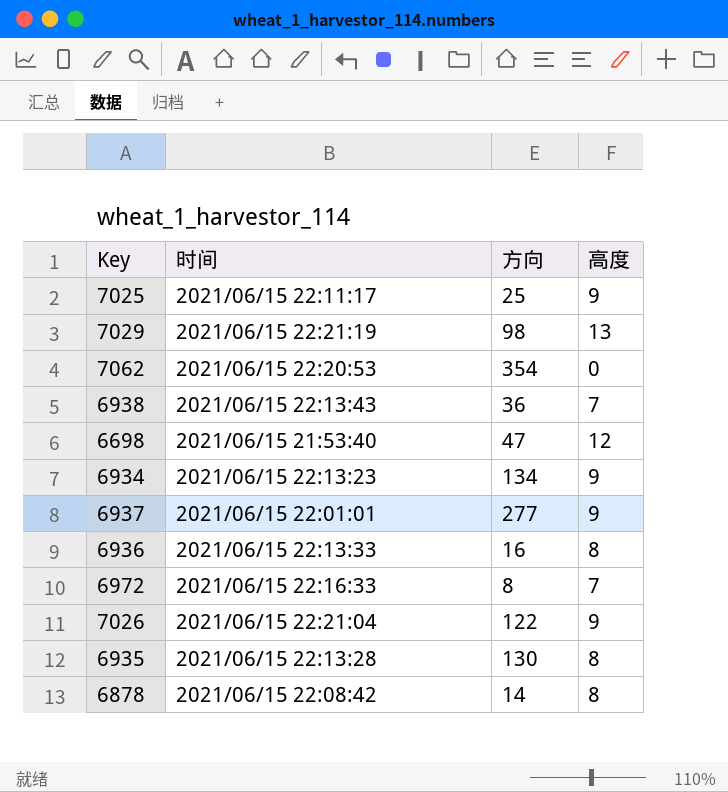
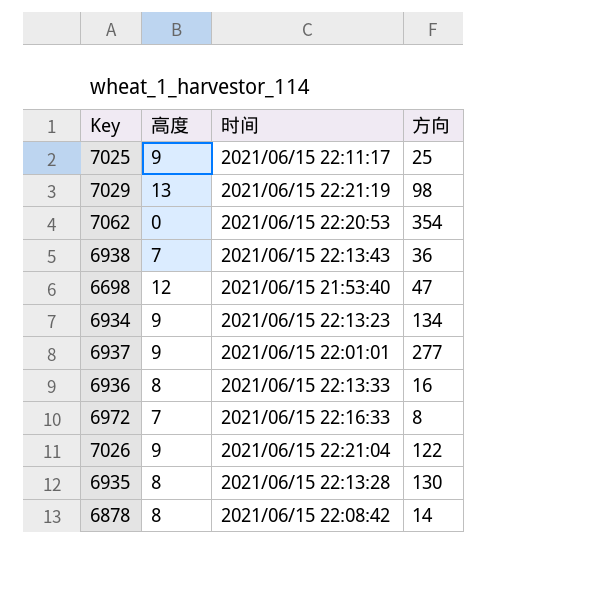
column 高度 | position: 4 -> 2

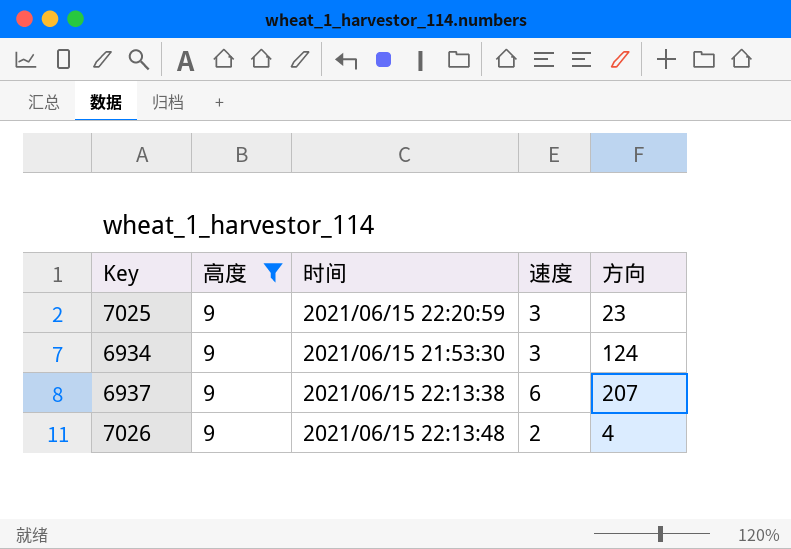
filter: none -> 高度 = 9
column 速度 | position: none -> 4
7025 | 时间: 2021/06/15 22:11:17 -> 2021/06/15 22:20:59
7025 | 方向: 25 -> 23
6934 | 时间: 2021/06/15 22:13:23 -> 2021/06/15 21:53:30
6934 | 方向: 134 -> 124
6937 | 时间: 2021/06/15 22:01:01 -> 2021/06/15 22:13:38
6937 | 方向: 277 -> 207
7026 | 时间: 2021/06/15 22:21:04 -> 2021/06/15 22:13:48
7026 | 方向: 122 -> 4

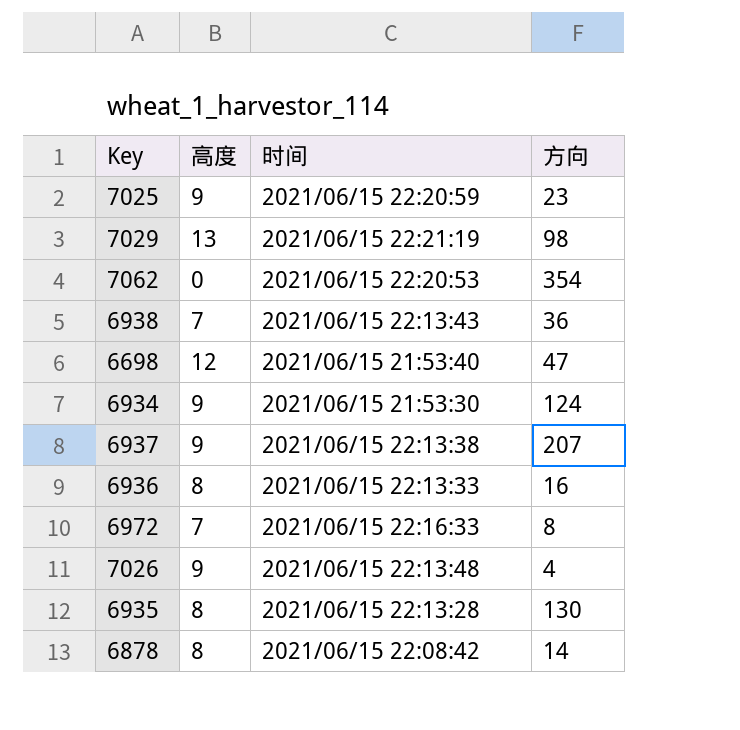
filter: 高度 = 9 -> none
column 速度 | position: 4 -> none

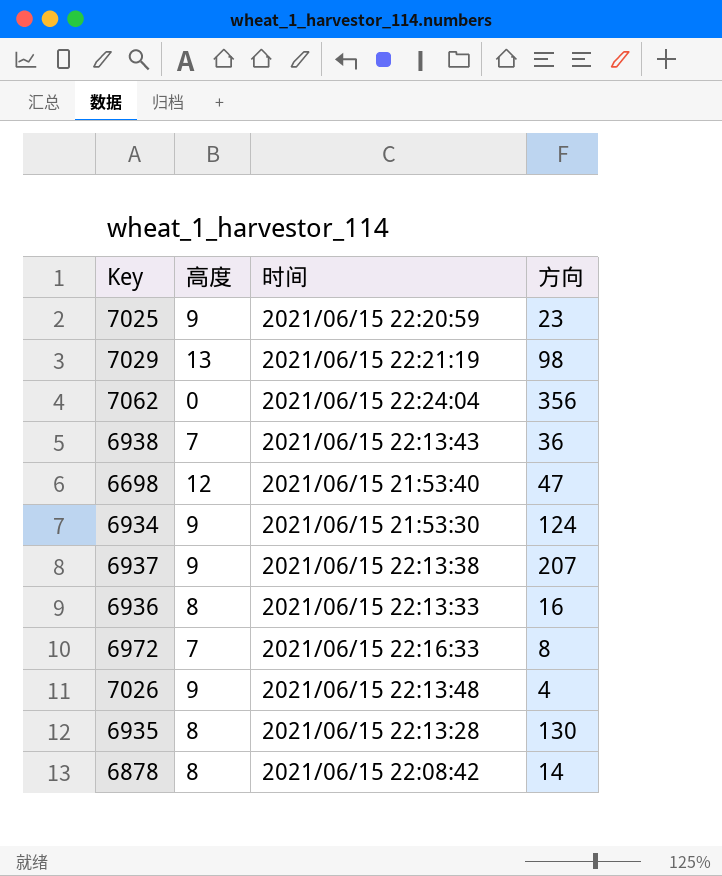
7062 | 时间: 2021/06/15 22:20:53 -> 2021/06/15 22:24:04
7062 | 方向: 354 -> 356

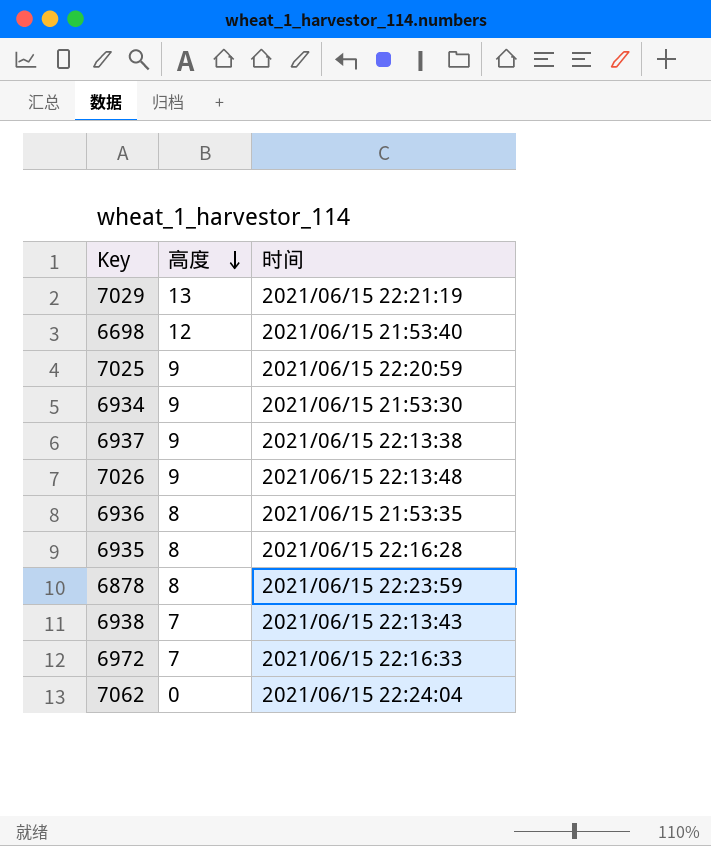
row order: none -> 高度 descending
column 方向 | position: 4 -> none
6936 | 时间: 2021/06/15 22:13:33 -> 2021/06/15 21:53:35
6935 | 时间: 2021/06/15 22:13:28 -> 2021/06/15 22:16:28
6878 | 时间: 2021/06/15 22:08:42 -> 2021/06/15 22:23:59

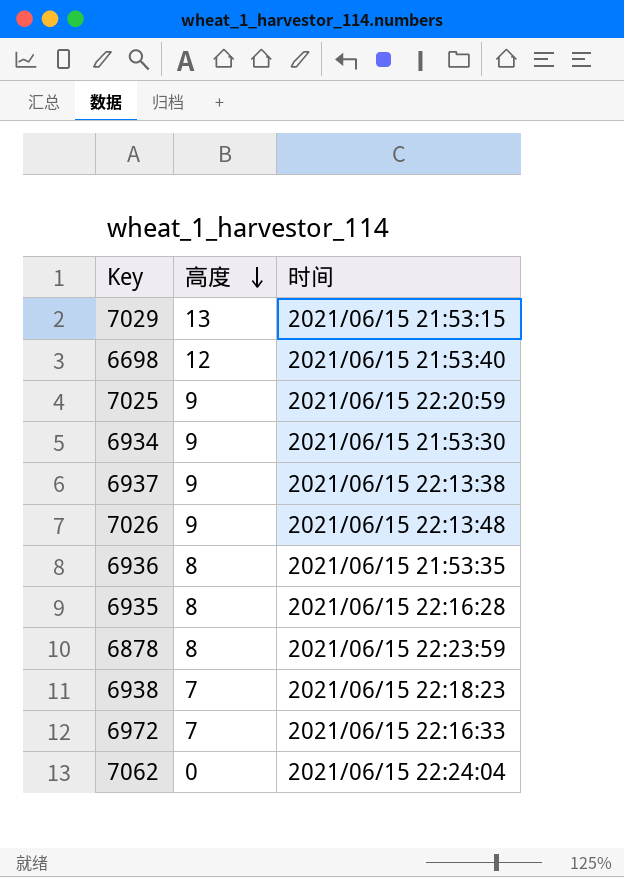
7029 | 时间: 2021/06/15 22:21:19 -> 2021/06/15 21:53:15
6938 | 时间: 2021/06/15 22:13:43 -> 2021/06/15 22:18:23

